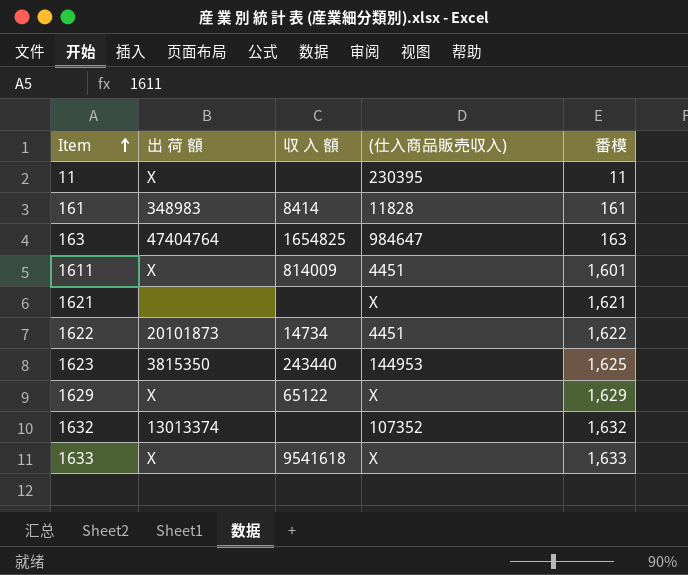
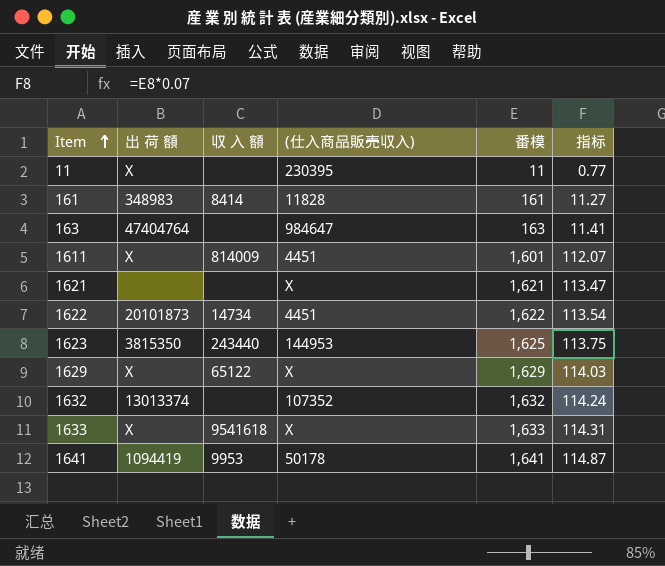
column 指标 | formula: none -> [番模] * 0.07
163 | 収 入 額: 1654825 -> none
row 1641: none -> 1094419 | 9953 | 50178 | 1,641 | 114.87

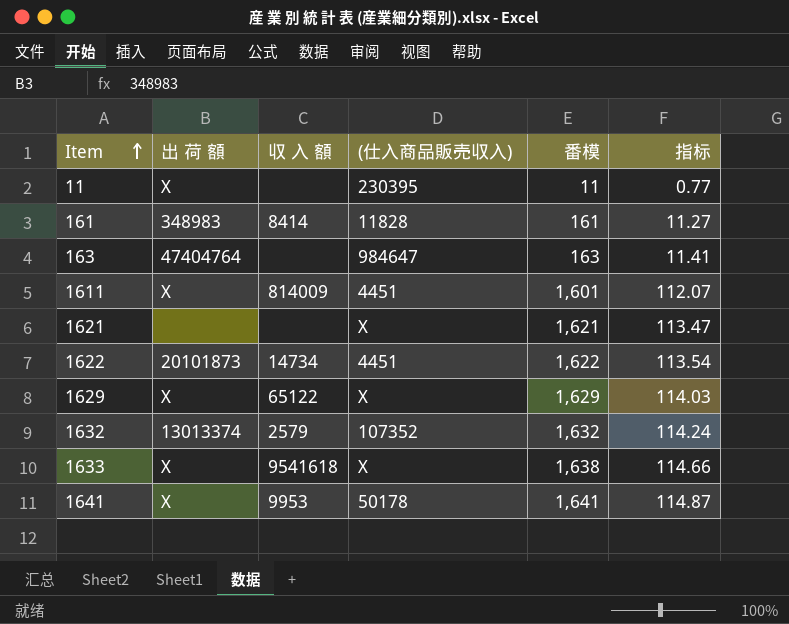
row 1623: 3815350 | 243440 | 144953 | 1,625 | 113.75 -> none
1632 | 収 入 額: none -> 2579
1633 | 番模: 1,633 -> 1,638
1633 | 指标: 114.31 -> 114.66
1641 | 出 荷 額: 1094419 -> X

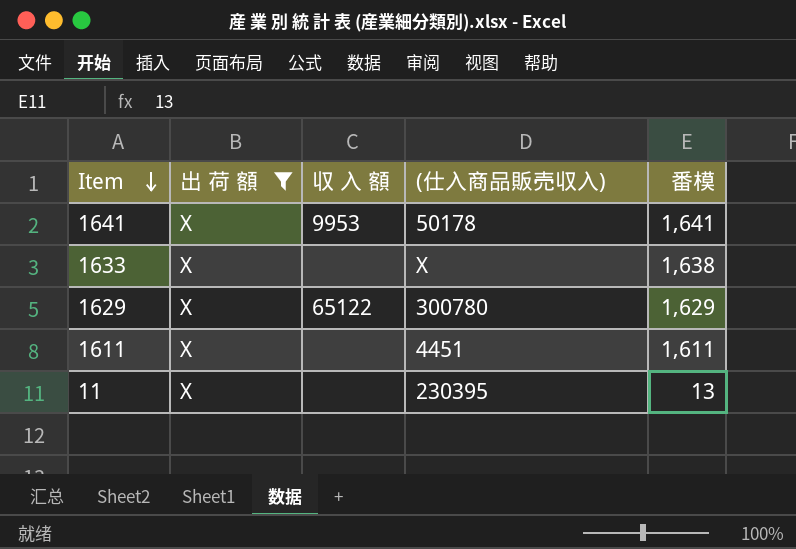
filter: none -> 出 荷 額 = X
row order: Item ascending -> Item descending
column 指标 | formula: [番模] * 0.07 -> none
1633 | 収 入 額: 9541618 -> none
1629 | (仕入商品販売収入): X -> 300780
1611 | 収 入 額: 814009 -> none
1611 | 番模: 1,601 -> 1,611
11 | 番模: 11 -> 13

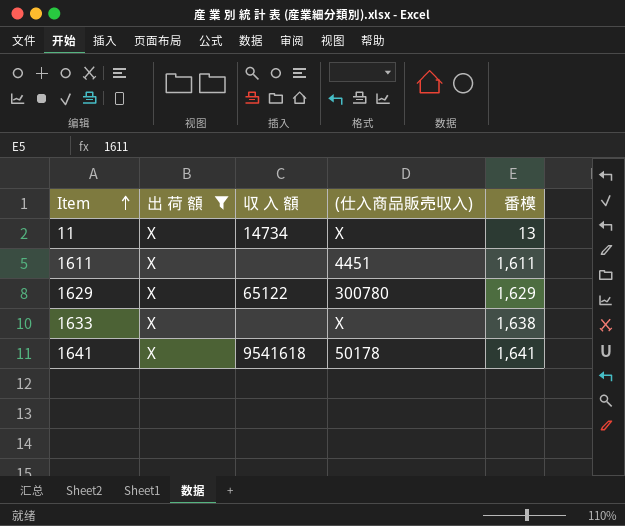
row order: Item descending -> Item ascending
11 | 収 入 額: none -> 14734
11 | (仕入商品販売収入): 230395 -> X
1641 | 収 入 額: 9953 -> 9541618

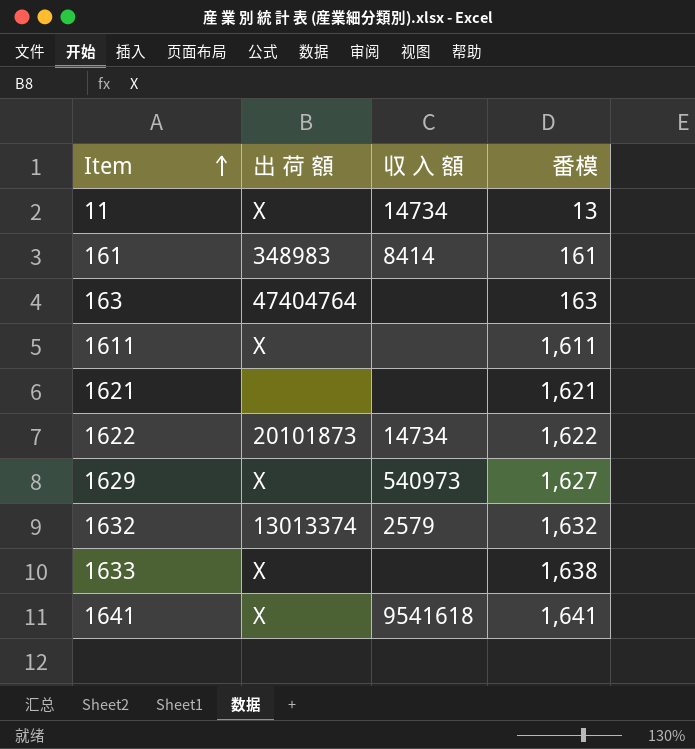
filter: 出 荷 額 = X -> none
column (仕入商品販売収入) | position: 4 -> none
1629 | 収 入 額: 65122 -> 540973
1629 | 番模: 1,629 -> 1,627

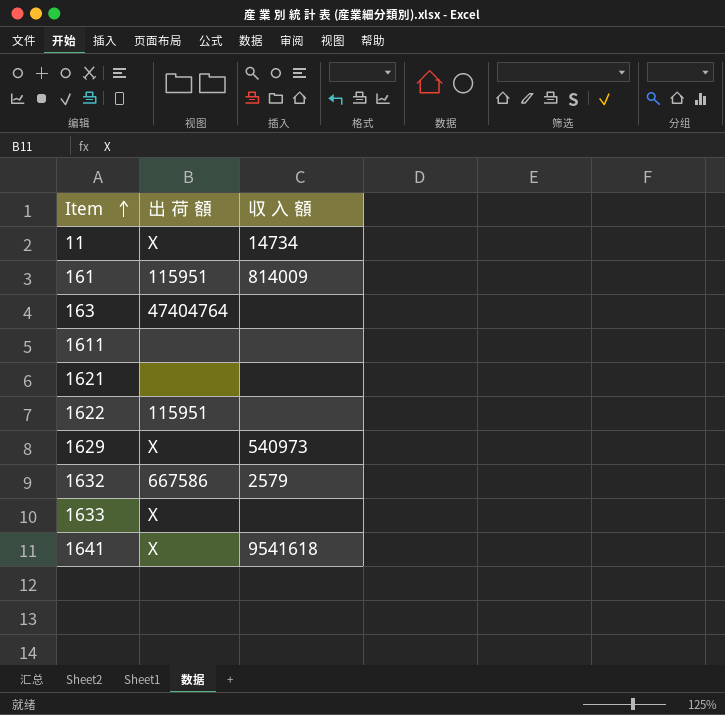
column 番模 | position: 4 -> none
161 | 出 荷 額: 348983 -> 115951
161 | 収 入 額: 8414 -> 814009
1611 | 出 荷 額: X -> none
1622 | 出 荷 額: 20101873 -> 115951
1622 | 収 入 額: 14734 -> none
1632 | 出 荷 額: 13013374 -> 667586

